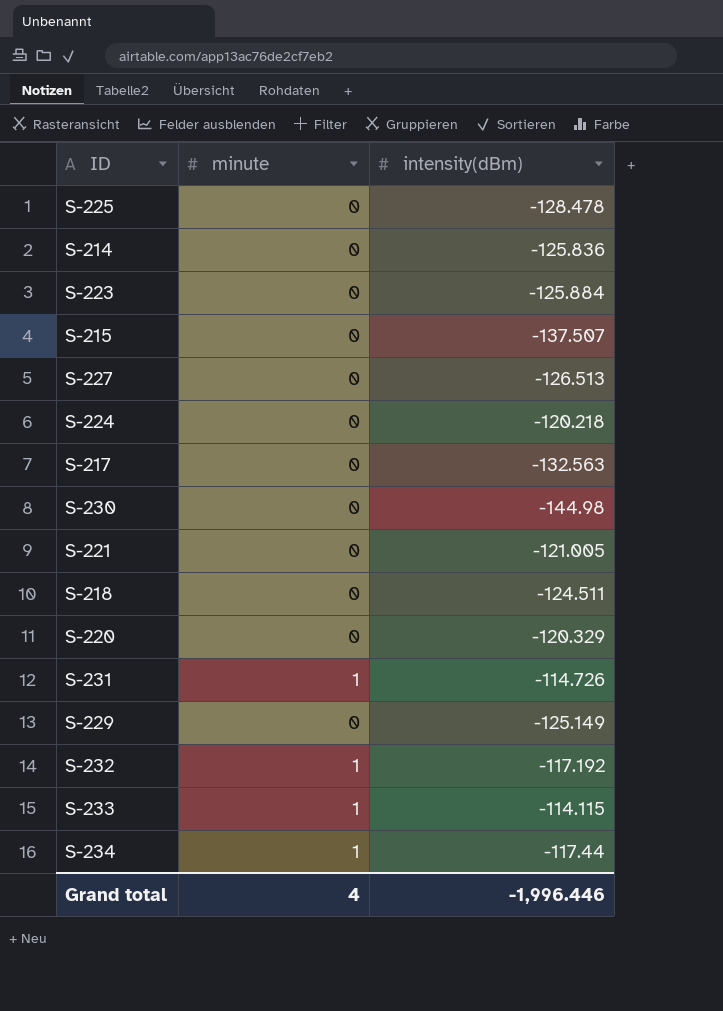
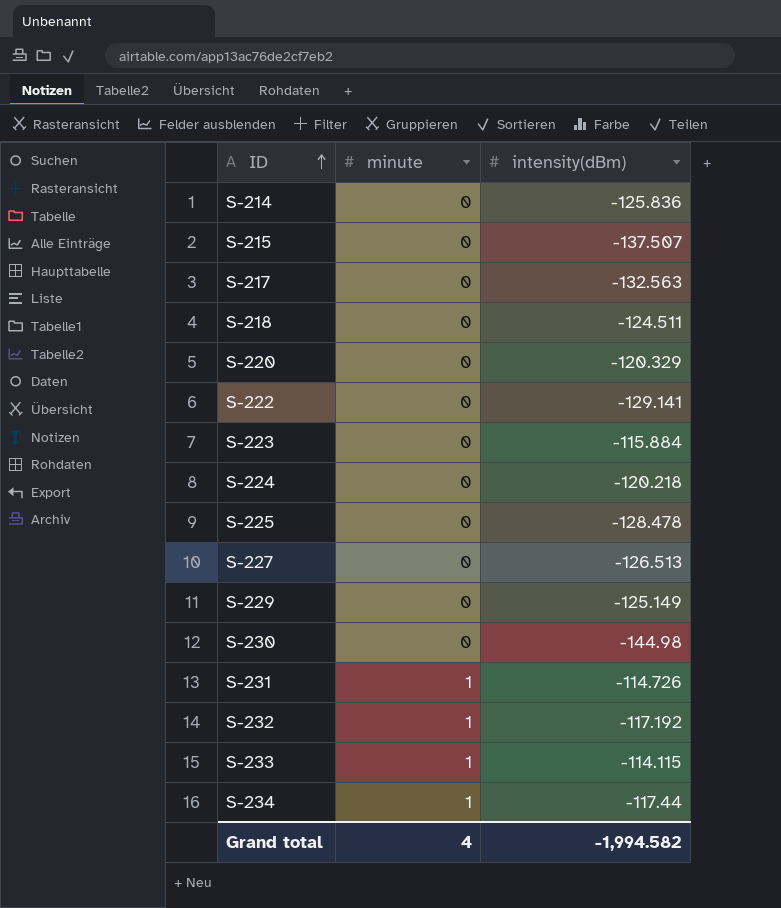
row order: none -> ID ascending
row S-221: 0 | -121.005 -> none
row S-222: none -> 0 | -129.141
S-223 | intensity(dBm): -125.884 -> -115.884
Grand total | intensity(dBm): -1,996.446 -> -1,994.582

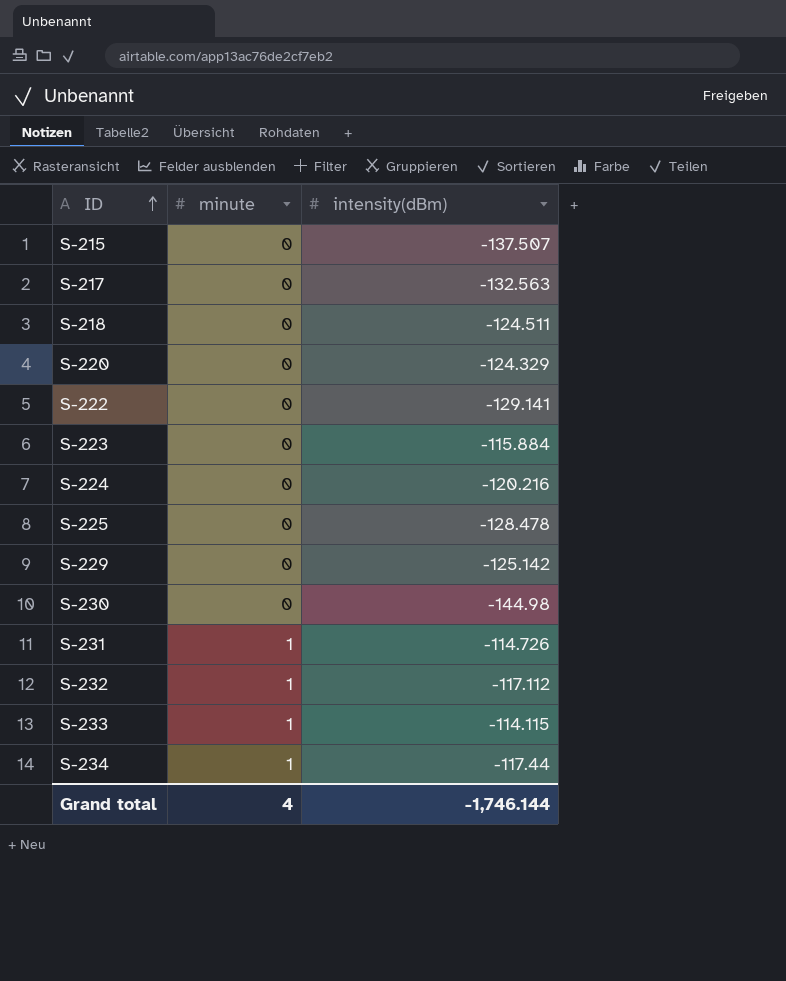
row S-214: 0 | -125.836 -> none
row S-227: 0 | -126.513 -> none
S-220 | intensity(dBm): -120.329 -> -124.329
S-224 | intensity(dBm): -120.218 -> -120.216
S-229 | intensity(dBm): -125.149 -> -125.142
S-232 | intensity(dBm): -117.192 -> -117.112
Grand total | intensity(dBm): -1,994.582 -> -1,746.144

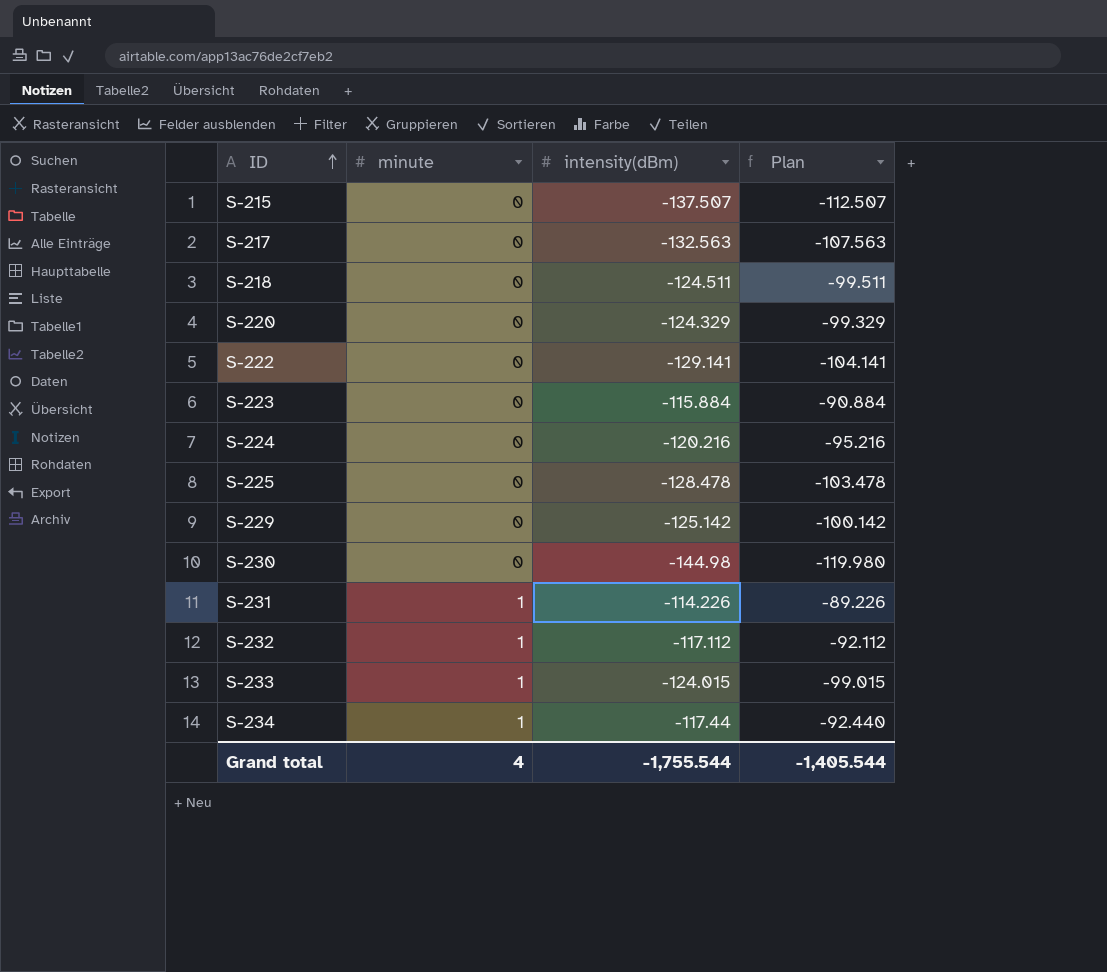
column Plan | formula: none -> [intensity(dBm)] + 25
S-231 | intensity(dBm): -114.726 -> -114.226
S-233 | intensity(dBm): -114.115 -> -124.015
Grand total | intensity(dBm): -1,746.144 -> -1,755.544

